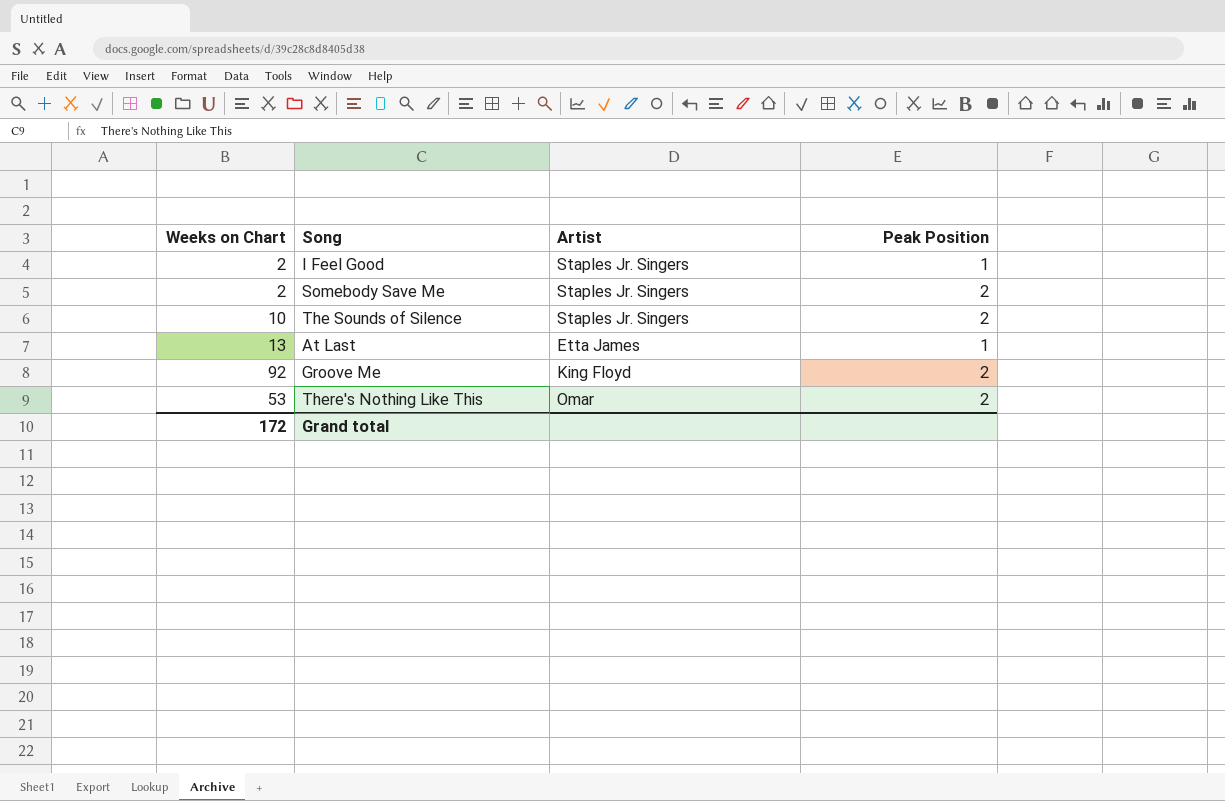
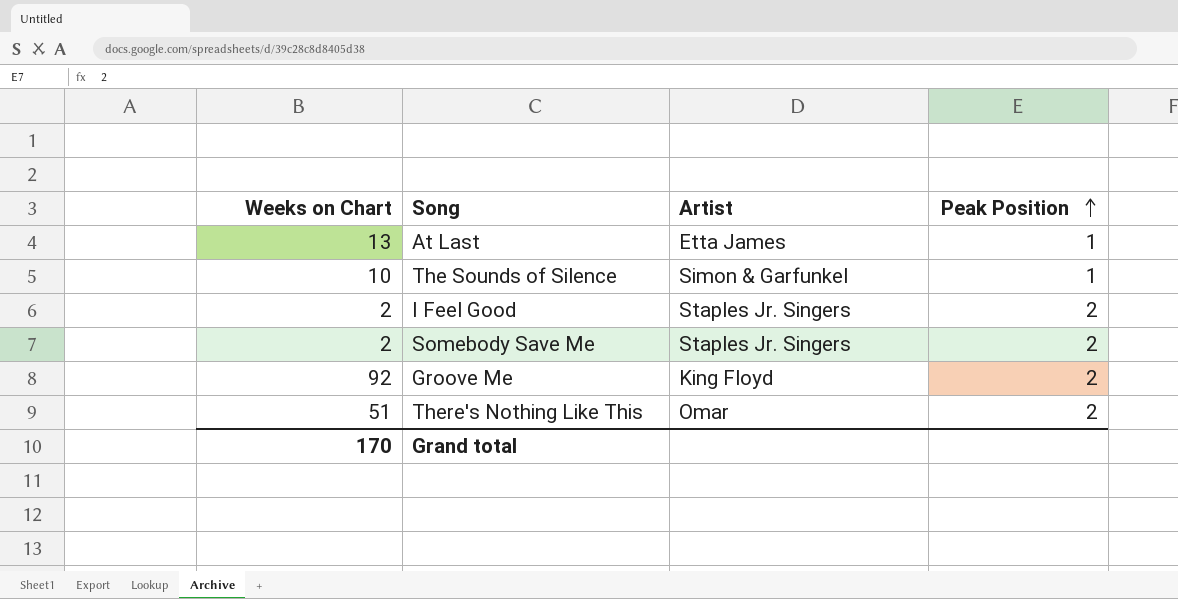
row order: none -> Peak Position ascending
The Sounds of Silence | Artist: Staples Jr. Singers -> Simon & Garfunkel
The Sounds of Silence | Peak Position: 2 -> 1
I Feel Good | Peak Position: 1 -> 2
There's Nothing Like This | Weeks on Chart: 53 -> 51
Grand total | Weeks on Chart: 172 -> 170

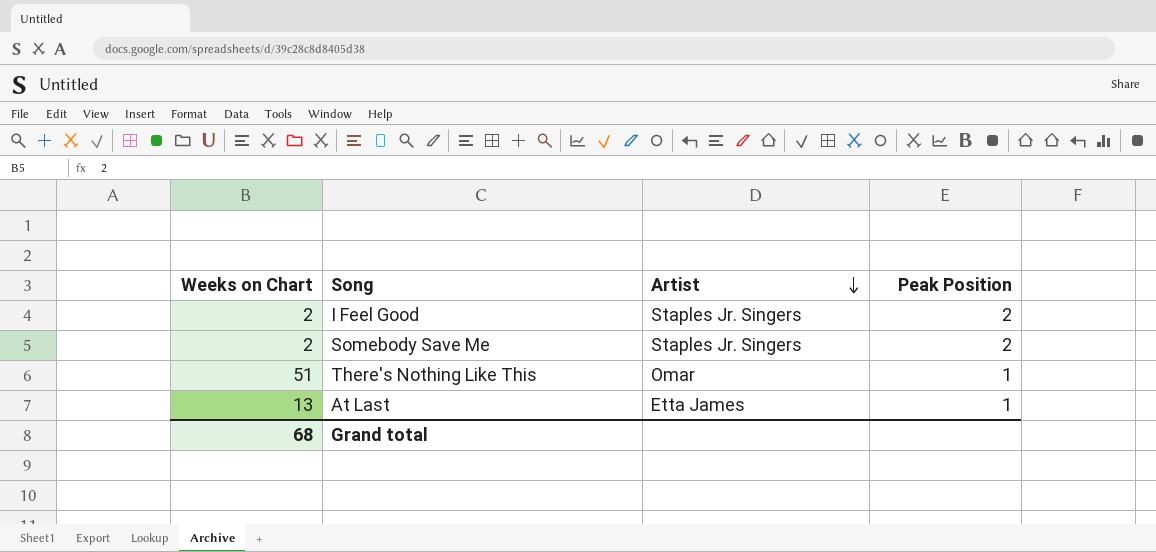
row order: Peak Position ascending -> Artist descending
row The Sounds of Silence: 10 | Simon & Garfunkel | 1 -> none
row Groove Me: 92 | King Floyd | 2 -> none
There's Nothing Like This | Peak Position: 2 -> 1
Grand total | Weeks on Chart: 170 -> 68

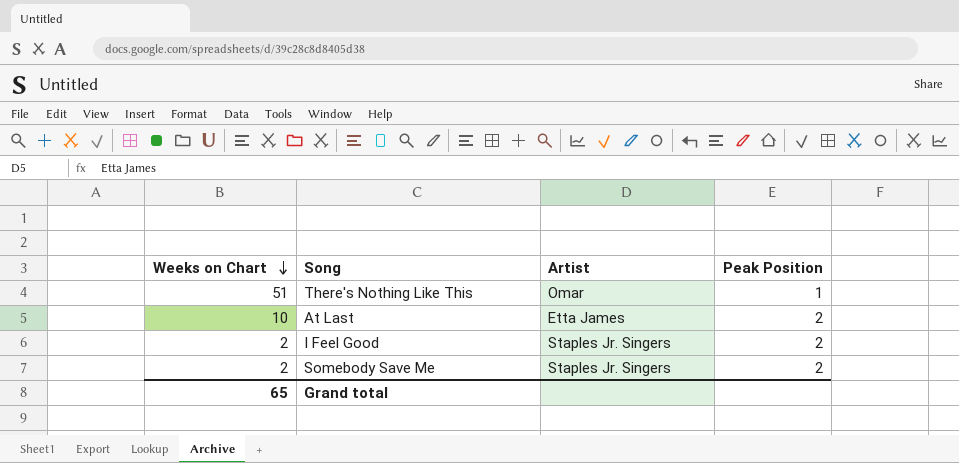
row order: Artist descending -> Weeks on Chart descending
At Last | Weeks on Chart: 13 -> 10
At Last | Peak Position: 1 -> 2
Grand total | Weeks on Chart: 68 -> 65

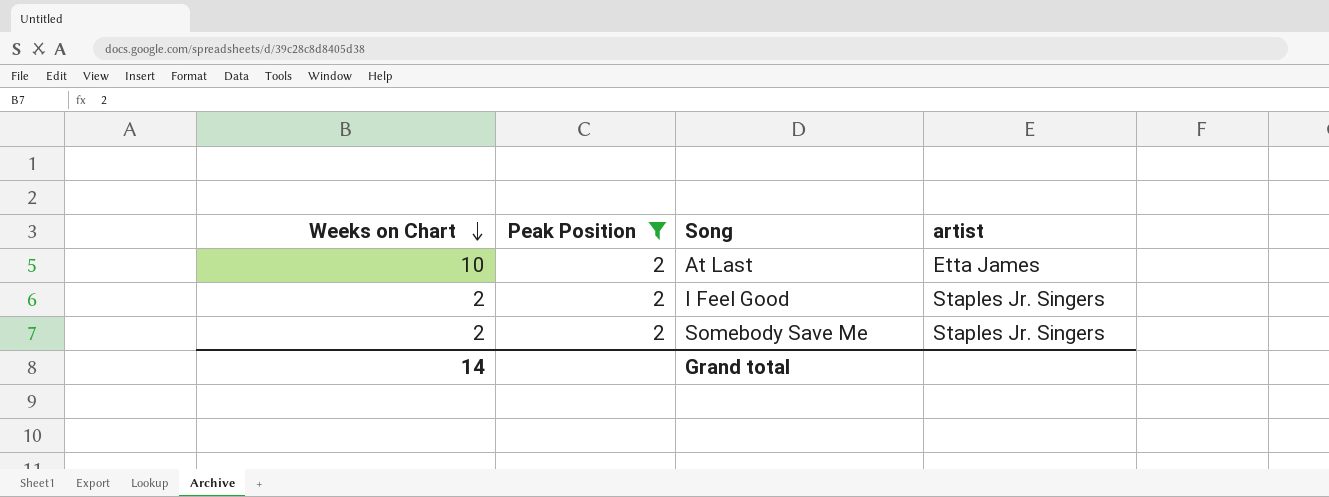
filter: none -> Peak Position = 2
column Peak Position | position: 4 -> 2
column name: Artist -> artist
Grand total | Weeks on Chart: 65 -> 14

